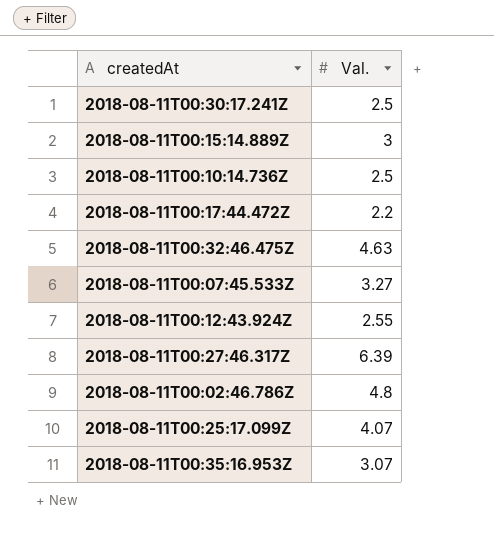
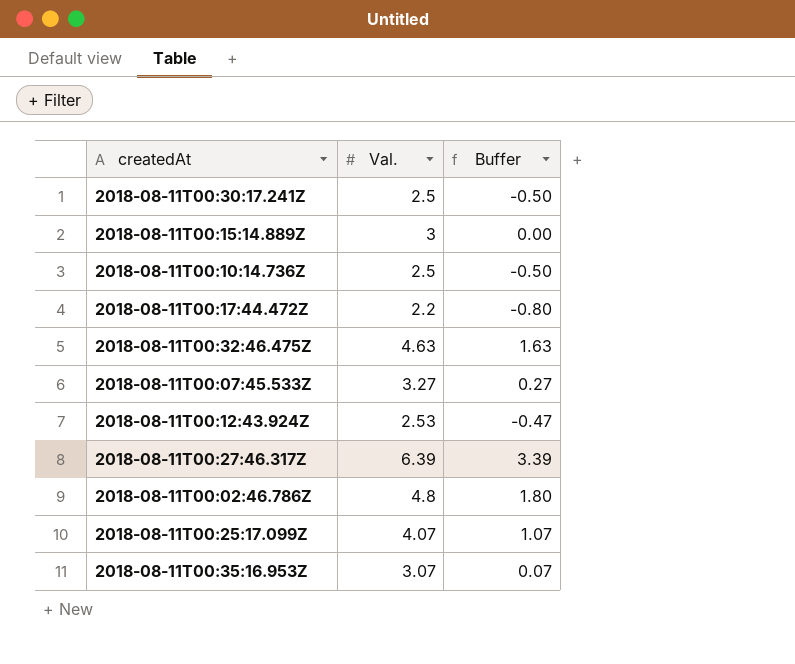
column Buffer | formula: none -> [Val.] - 3
2018-08-11T00:12:43.924Z | Val.: 2.55 -> 2.53

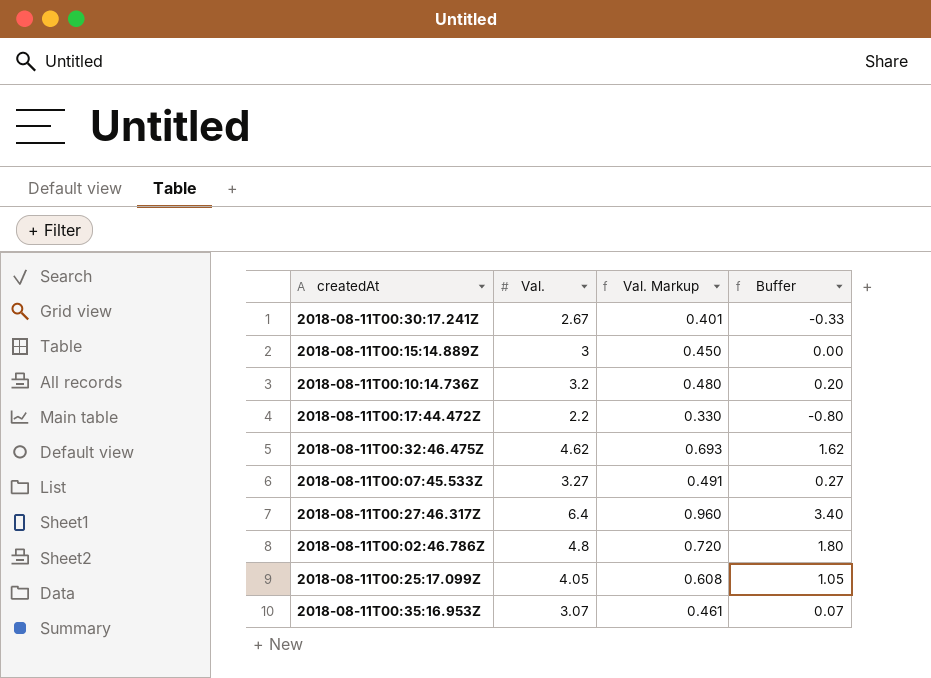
column Val. Markup | formula: none -> [Val.] * 0.15
row 2018-08-11T00:12:43.924Z: 2.53 | -0.47 -> none
2018-08-11T00:30:17.241Z | Val.: 2.5 -> 2.67
2018-08-11T00:30:17.241Z | Buffer: -0.50 -> -0.33
2018-08-11T00:10:14.736Z | Val.: 2.5 -> 3.2
2018-08-11T00:10:14.736Z | Buffer: -0.50 -> 0.20
2018-08-11T00:32:46.475Z | Val.: 4.63 -> 4.62
2018-08-11T00:32:46.475Z | Buffer: 1.63 -> 1.62
2018-08-11T00:27:46.317Z | Val.: 6.39 -> 6.4
2018-08-11T00:27:46.317Z | Buffer: 3.39 -> 3.40
2018-08-11T00:25:17.099Z | Val.: 4.07 -> 4.05
2018-08-11T00:25:17.099Z | Buffer: 1.07 -> 1.05

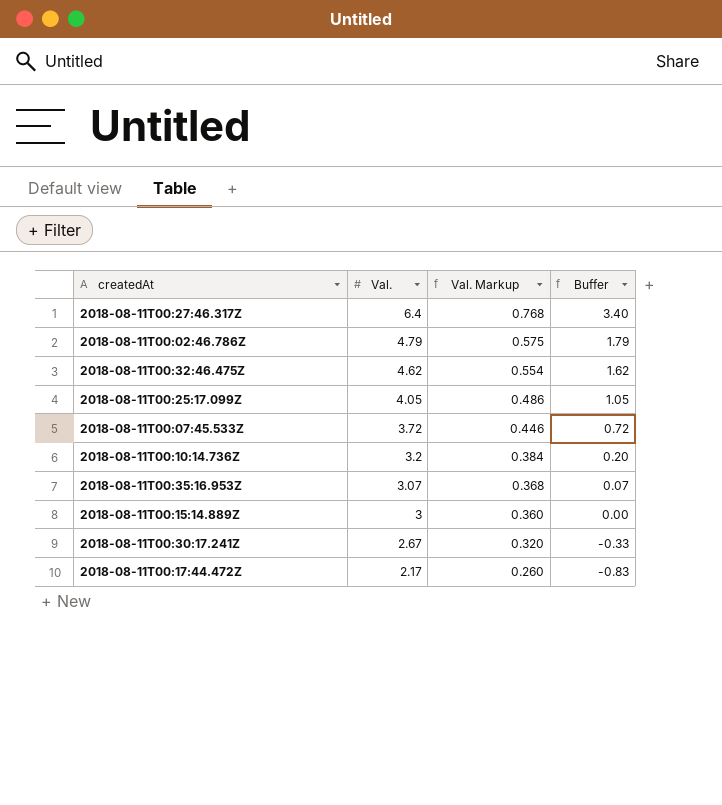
row order: none -> Val. descending
column Val. Markup | formula: [Val.] * 0.15 -> [Val.] * 0.12
2018-08-11T00:02:46.786Z | Val.: 4.8 -> 4.79
2018-08-11T00:02:46.786Z | Buffer: 1.80 -> 1.79
2018-08-11T00:07:45.533Z | Val.: 3.27 -> 3.72
2018-08-11T00:07:45.533Z | Buffer: 0.27 -> 0.72
2018-08-11T00:17:44.472Z | Val.: 2.2 -> 2.17
2018-08-11T00:17:44.472Z | Buffer: -0.80 -> -0.83

